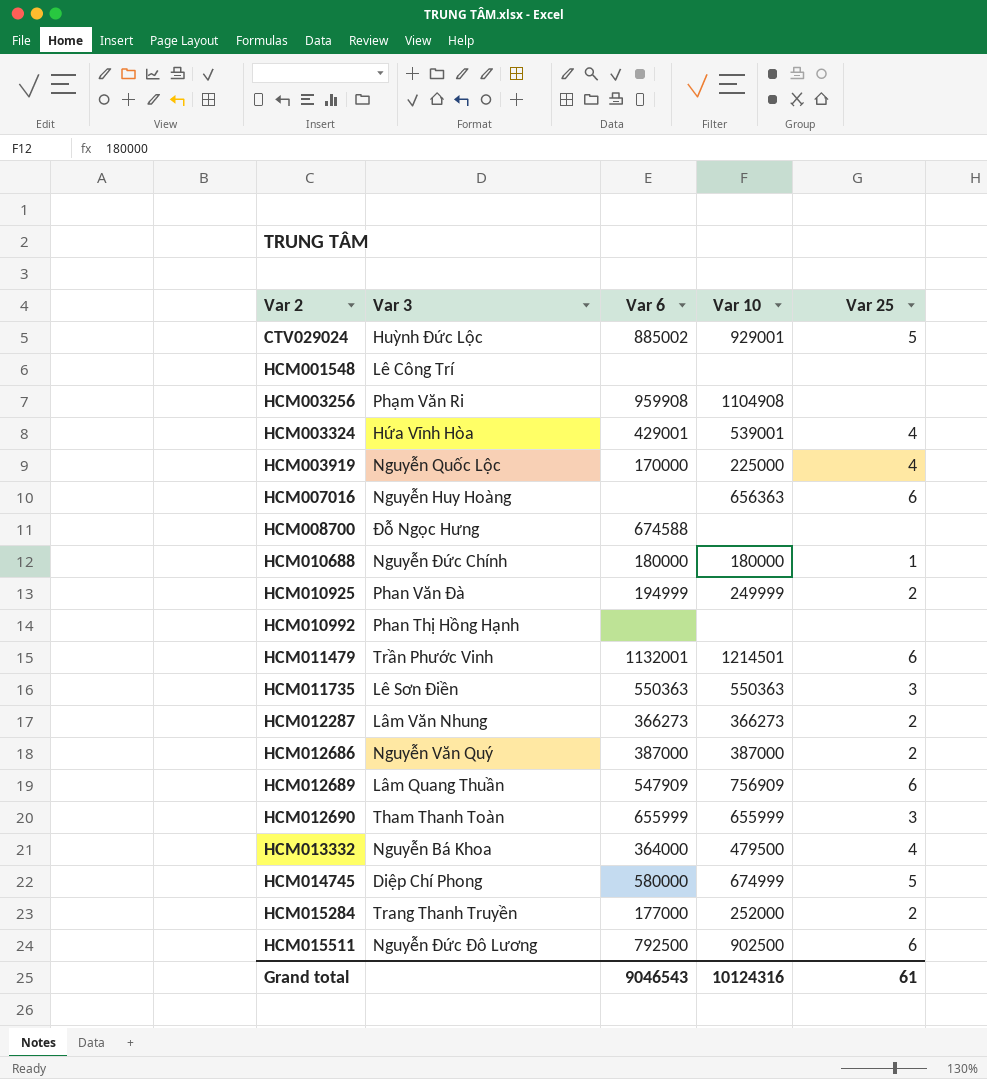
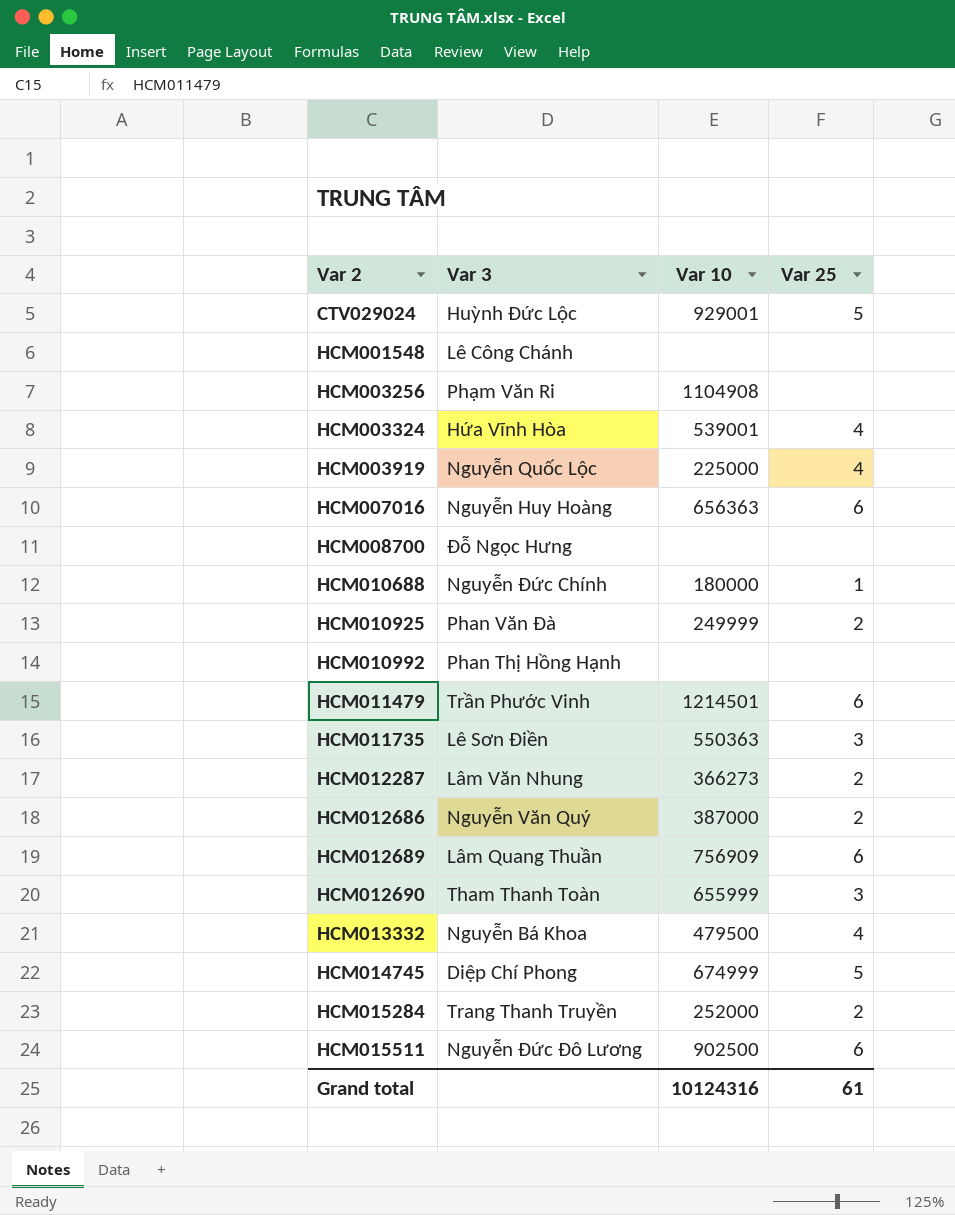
column Var 6 | position: 3 -> none
HCM001548 | Var 3: Lê Công Trí -> Lê Công Chánh

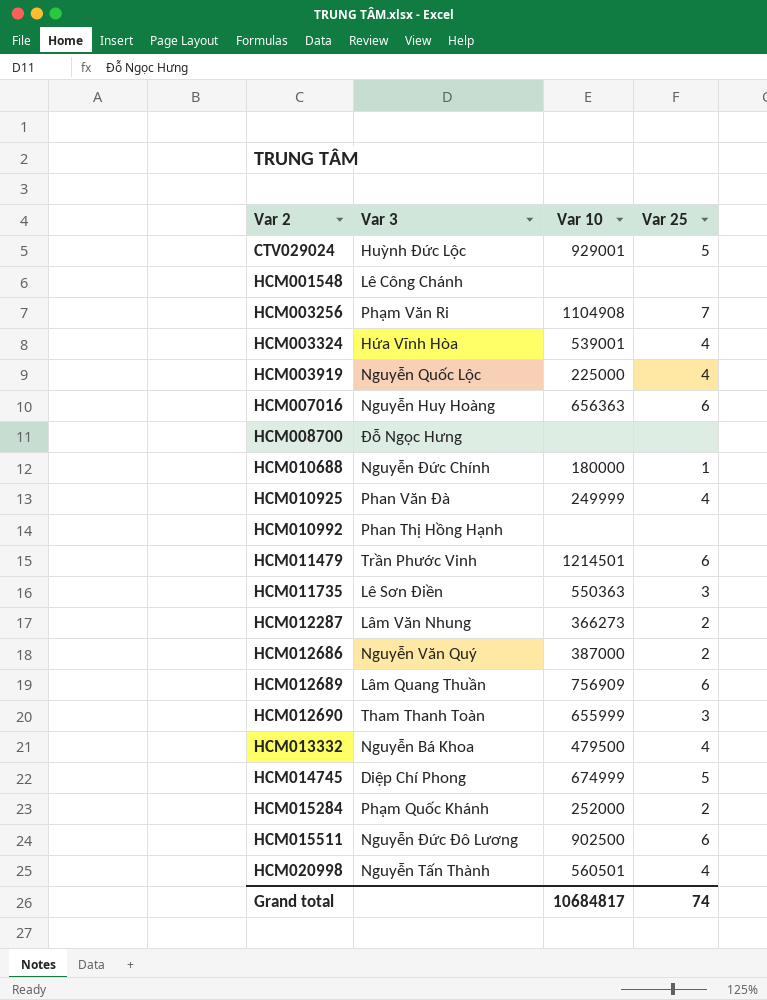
HCM003256 | Var 25: none -> 7
HCM010925 | Var 25: 2 -> 4
HCM015284 | Var 3: Trang Thanh Truyền -> Phạm Quốc Khánh
row HCM020998: none -> Nguyễn Tấn Thành | 560501 | 4
Grand total | Var 10: 10124316 -> 10684817
Grand total | Var 25: 61 -> 74

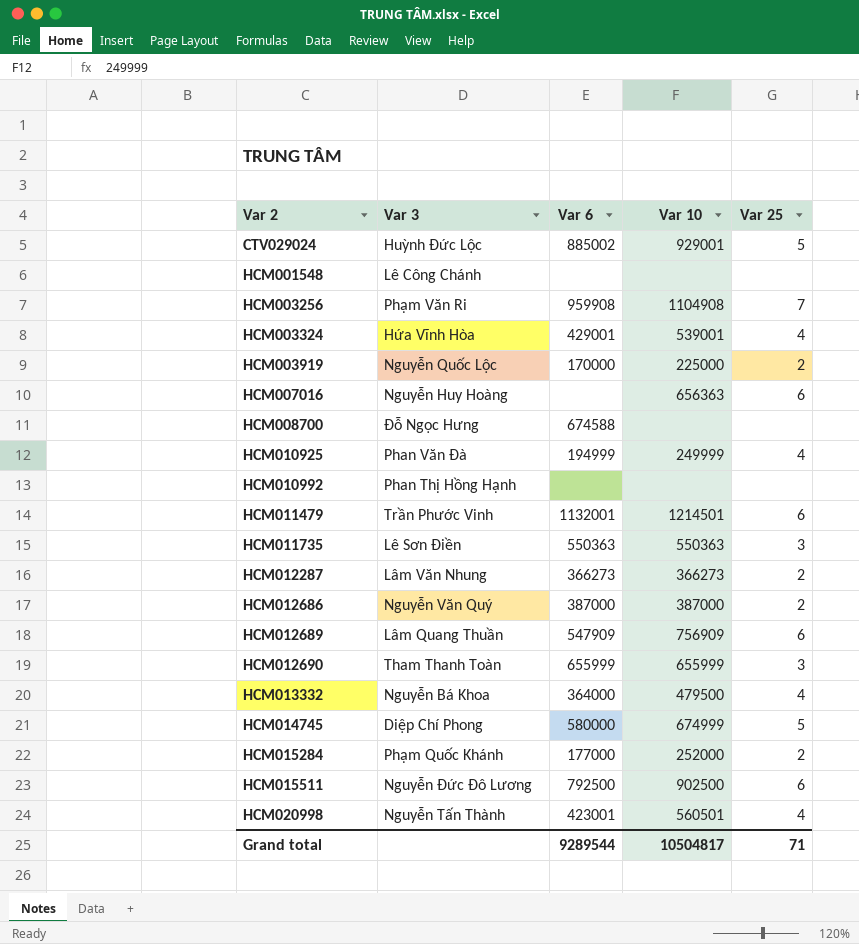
column Var 6 | position: none -> 3
row HCM010688: Nguyễn Đức Chính | 180000 | 1 -> none
HCM003919 | Var 25: 4 -> 2
Grand total | Var 10: 10684817 -> 10504817
Grand total | Var 25: 74 -> 71

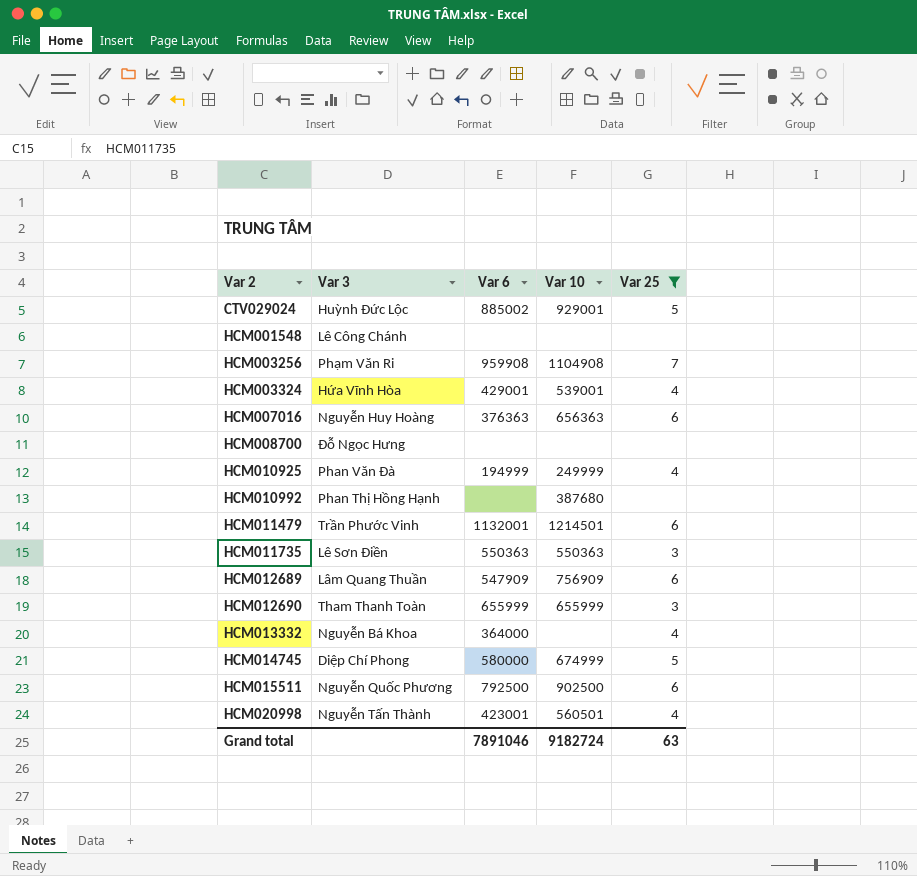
filter: none -> Var 25 != 2
HCM007016 | Var 6: none -> 376363
HCM008700 | Var 6: 674588 -> none
HCM010992 | Var 10: none -> 387680
HCM013332 | Var 10: 479500 -> none
HCM015511 | Var 3: Nguyễn Đức Đô Lương -> Nguyễn Quốc Phương
Grand total | Var 6: 9289544 -> 7891046
Grand total | Var 10: 10504817 -> 9182724
Grand total | Var 25: 71 -> 63

